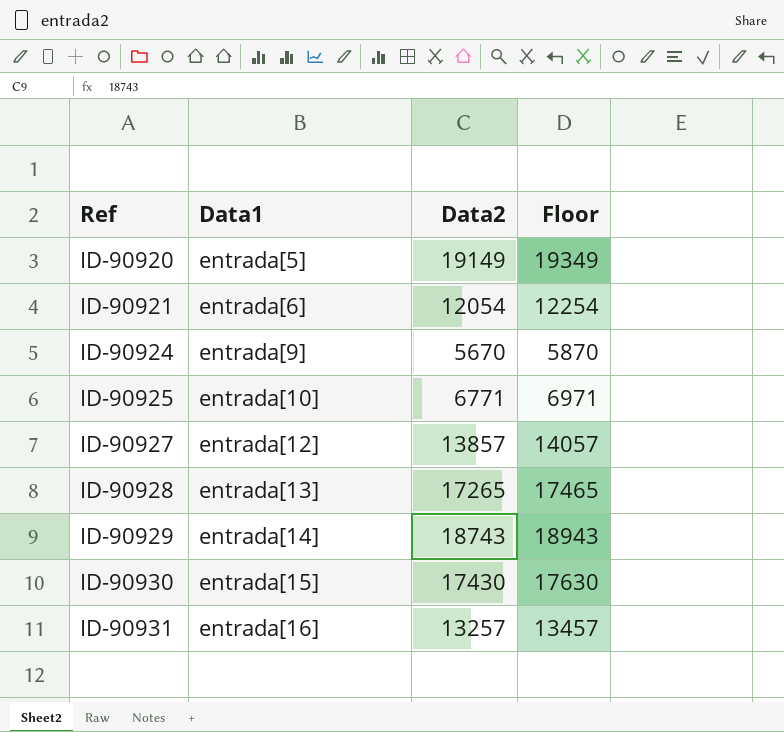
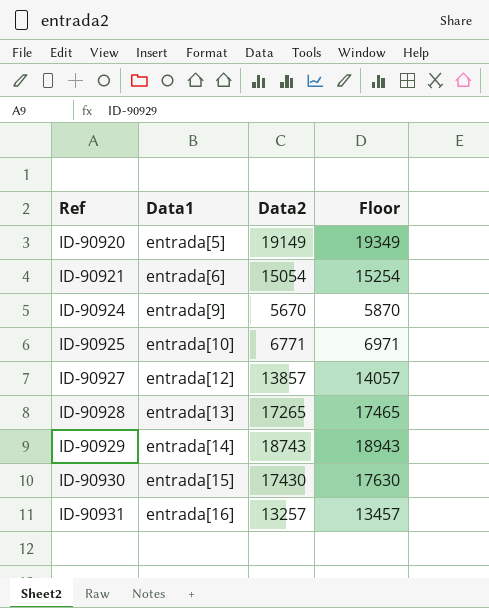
ID-90921 | Data2: 12054 -> 15054
ID-90921 | Floor: 12254 -> 15254

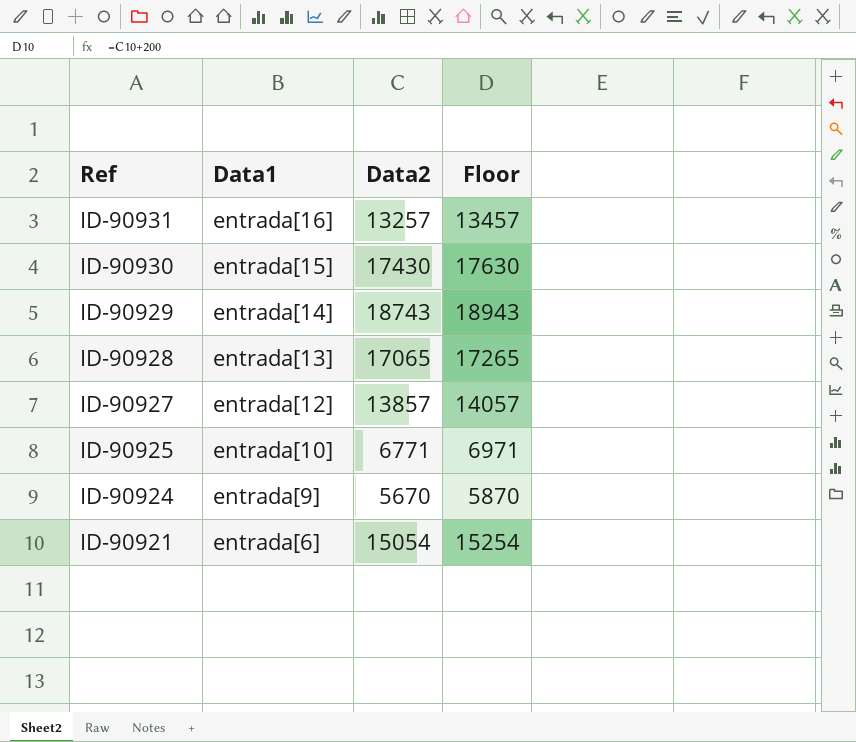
row order: Ref ascending -> Ref descending
row ID-90920: entrada[5] | 19149 | 19349 -> none
ID-90928 | Data2: 17265 -> 17065
ID-90928 | Floor: 17465 -> 17265

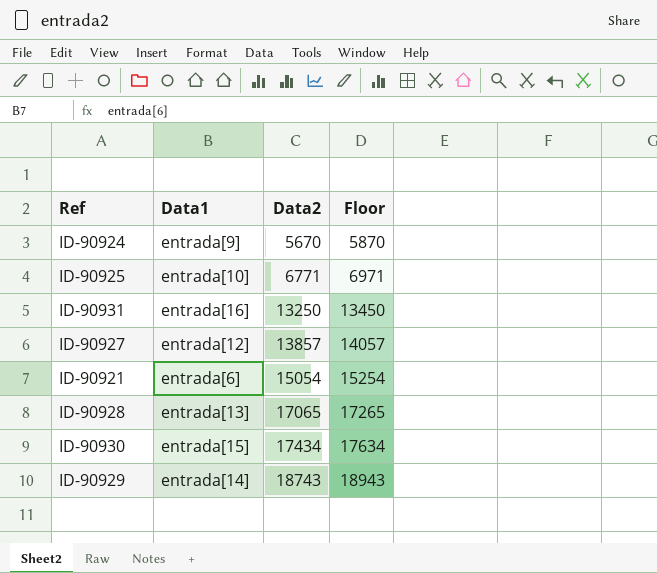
row order: Ref descending -> Data2 ascending
ID-90931 | Data2: 13257 -> 13250
ID-90931 | Floor: 13457 -> 13450
ID-90930 | Data2: 17430 -> 17434
ID-90930 | Floor: 17630 -> 17634

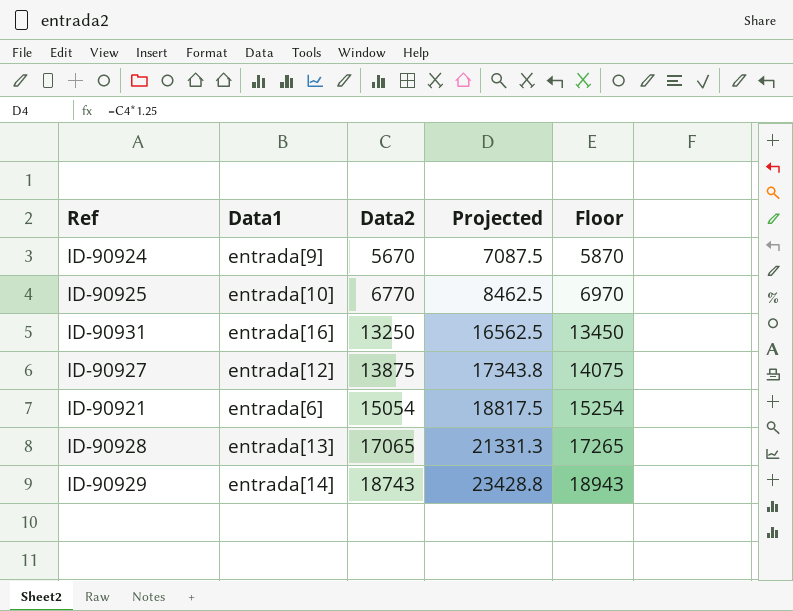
column Projected | formula: none -> [Data2] * 1.25
row ID-90930: entrada[15] | 17434 | 17634 -> none
ID-90925 | Data2: 6771 -> 6770
ID-90925 | Floor: 6971 -> 6970
ID-90927 | Data2: 13857 -> 13875
ID-90927 | Floor: 14057 -> 14075

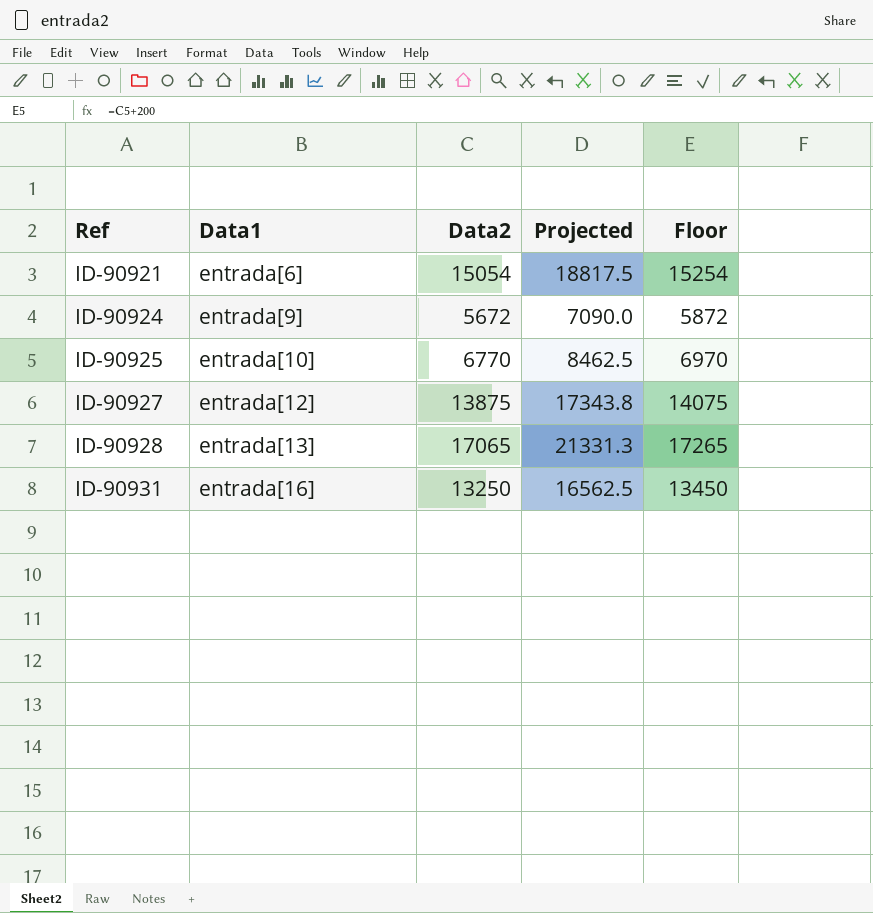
row order: Data2 ascending -> Ref ascending
row ID-90929: entrada[14] | 18743 | 23428.8 | 18943 -> none
ID-90924 | Data2: 5670 -> 5672
ID-90924 | Projected: 7087.5 -> 7090.0
ID-90924 | Floor: 5870 -> 5872

